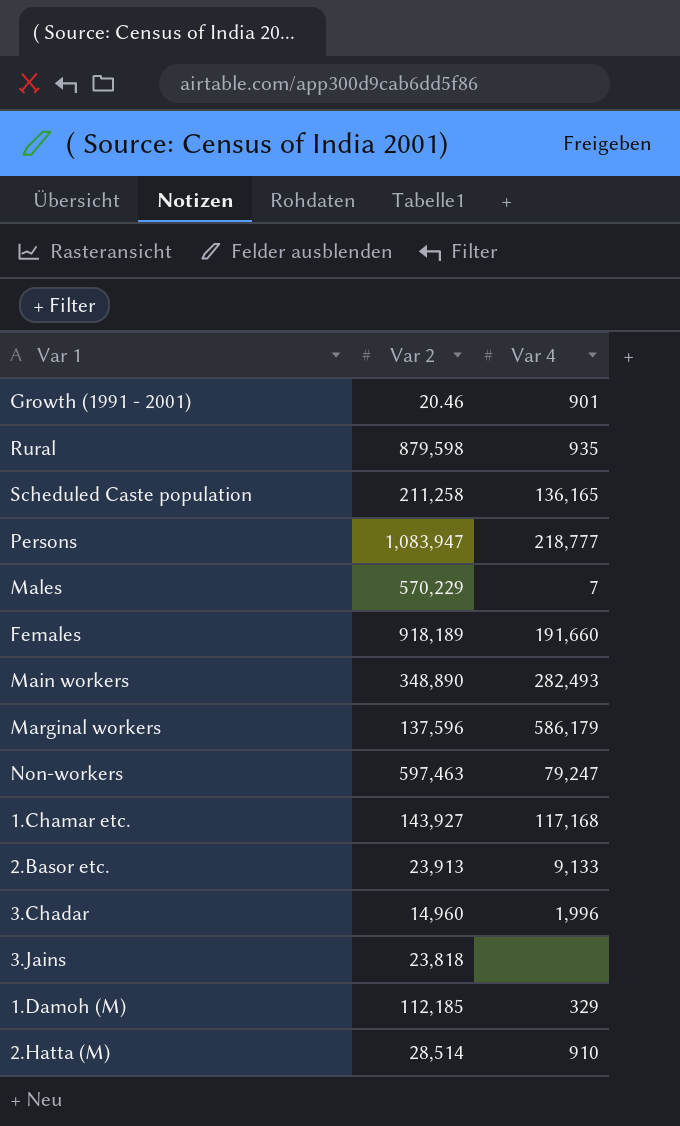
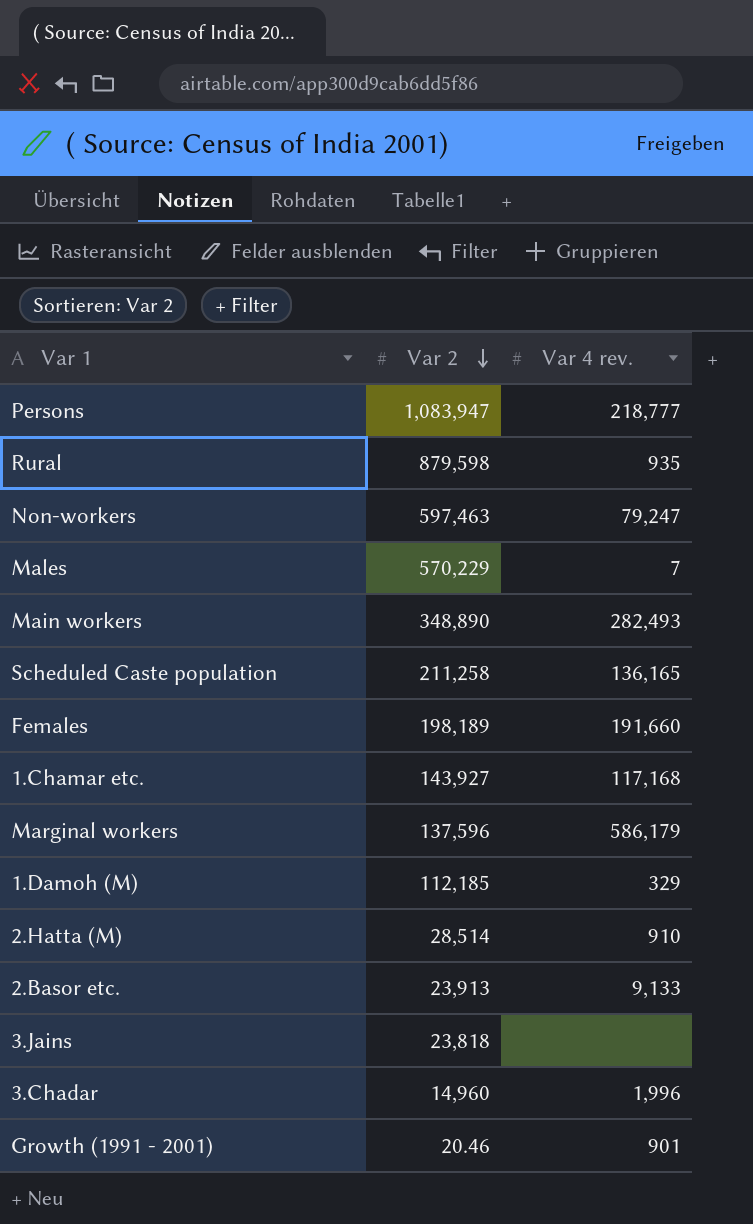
row order: none -> Var 2 descending
column name: Var 4 -> Var 4 rev.
Females | Var 2: 918,189 -> 198,189

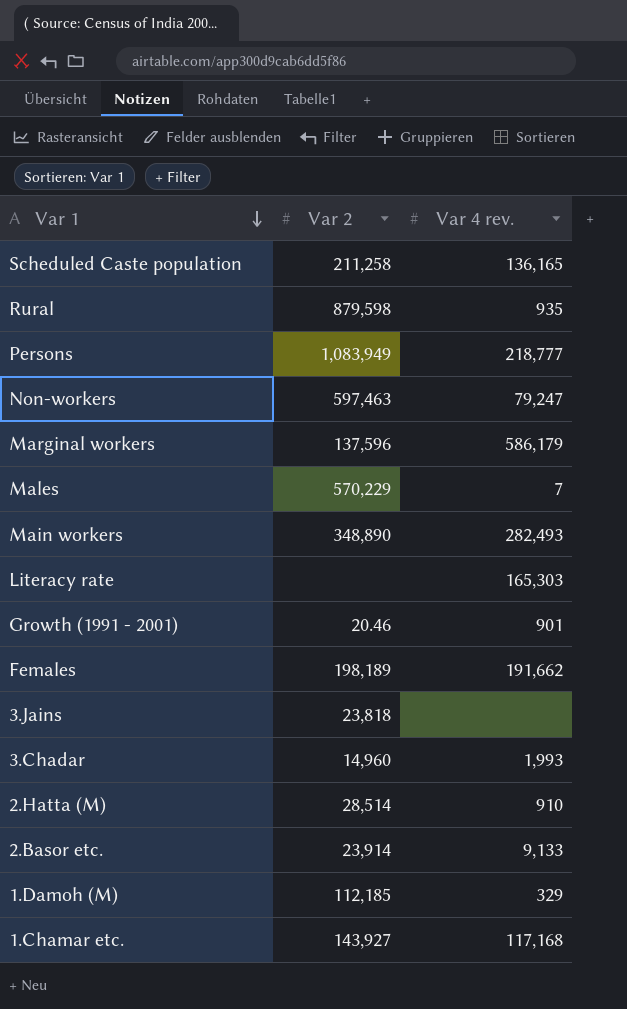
row order: Var 2 descending -> Var 1 descending
Persons | Var 2: 1,083,947 -> 1,083,949
row Literacy rate: none -> none | 165,303
Females | Var 4 rev.: 191,660 -> 191,662
3.Chadar | Var 4 rev.: 1,996 -> 1,993
2.Basor etc. | Var 2: 23,913 -> 23,914

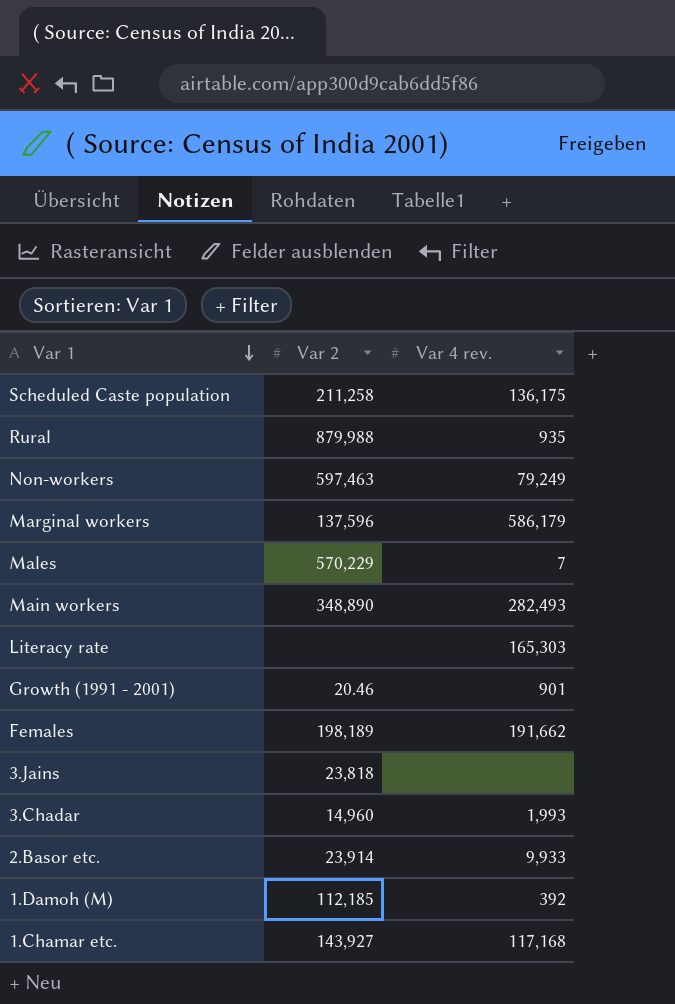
row Persons: 1,083,949 | 218,777 -> none
row 2.Hatta (M): 28,514 | 910 -> none
Scheduled Caste population | Var 4 rev.: 136,165 -> 136,175
Rural | Var 2: 879,598 -> 879,988
Non-workers | Var 4 rev.: 79,247 -> 79,249
2.Basor etc. | Var 4 rev.: 9,133 -> 9,933
1.Damoh (M) | Var 4 rev.: 329 -> 392

